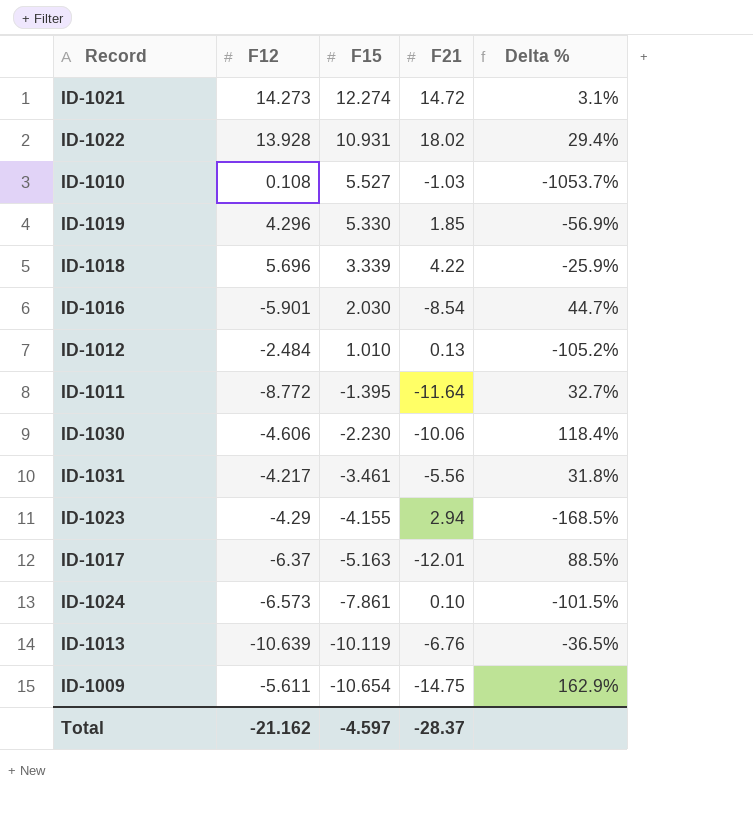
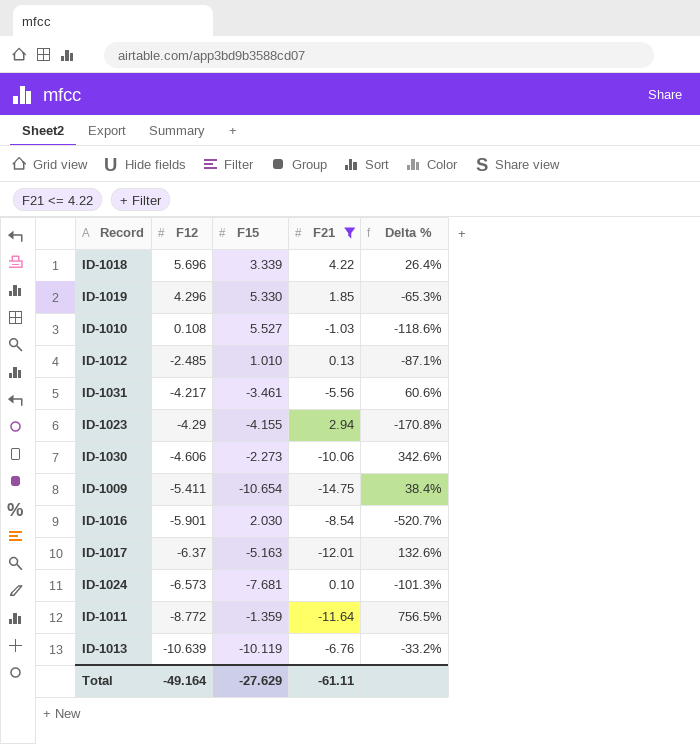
filter: none -> F21 <= 4.22
row order: F15 descending -> F12 descending
column Delta % | formula: ([F21] - [F12]) / [F12] -> ([F21] - [F15]) / [F15]
ID-1012 | F12: -2.484 -> -2.485
ID-1030 | F15: -2.230 -> -2.273
ID-1009 | F12: -5.611 -> -5.411
ID-1024 | F15: -7.861 -> -7.681
ID-1011 | F15: -1.395 -> -1.359
Total | F12: -21.162 -> -49.164
Total | F15: -4.597 -> -27.629
Total | F21: -28.37 -> -61.11

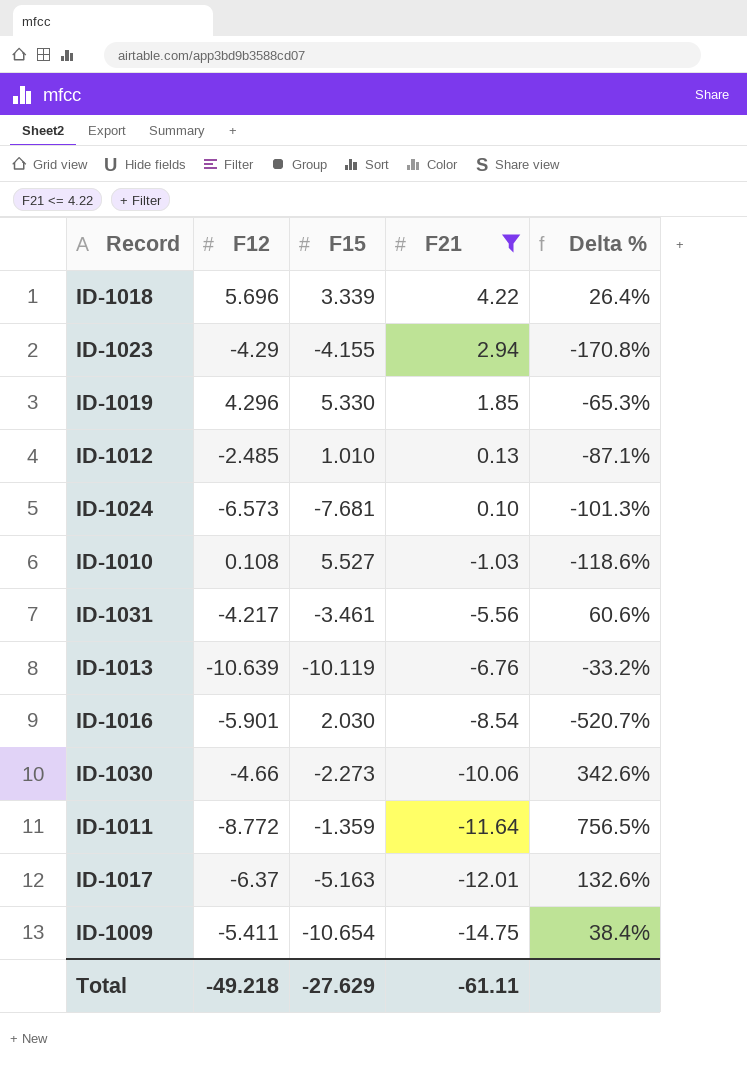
row order: F12 descending -> F21 descending
ID-1030 | F12: -4.606 -> -4.66
Total | F12: -49.164 -> -49.218

